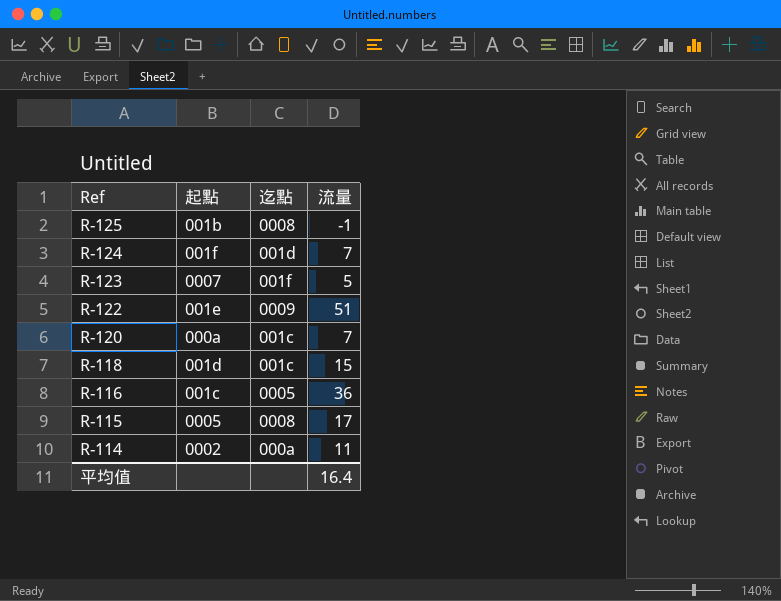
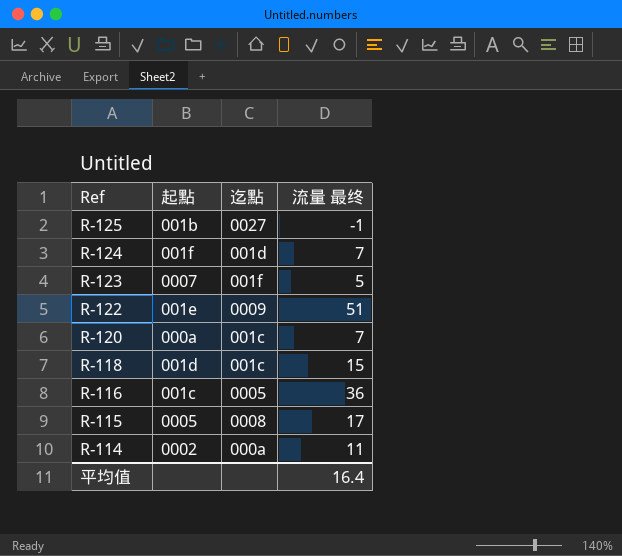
column name: 流量 -> 流量 最终
R-125 | 迄點: 0008 -> 0027

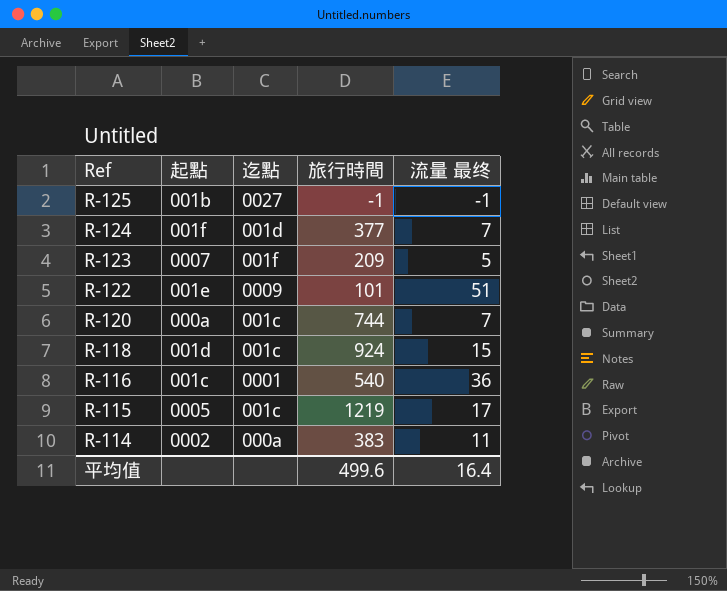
column 旅行時間 | position: none -> 4
R-116 | 迄點: 0005 -> 0001
R-115 | 迄點: 0008 -> 001c

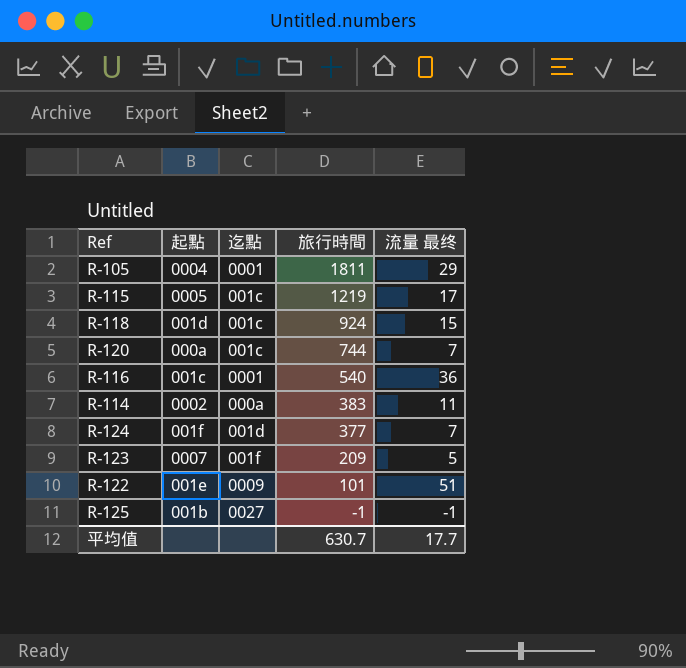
row order: Ref descending -> 旅行時間 descending
row R-105: none -> 0004 | 0001 | 1811 | 29
平均值 | 旅行時間: 499.6 -> 630.7
平均值 | 流量 最终: 16.4 -> 17.7

